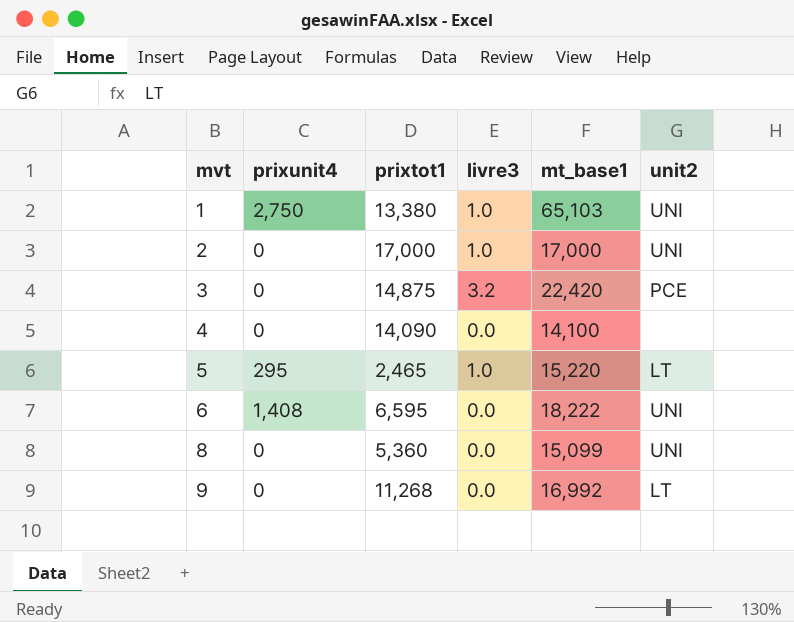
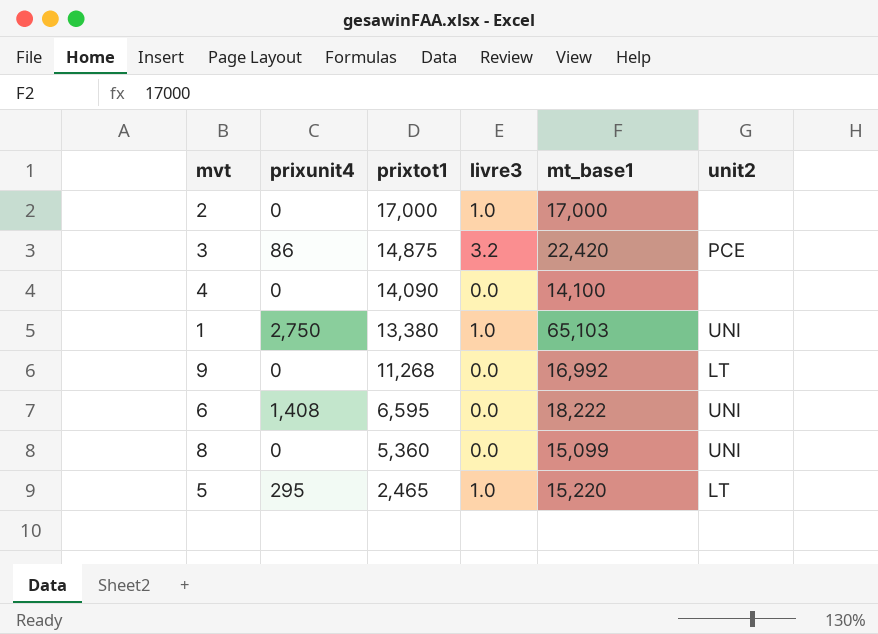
row order: mvt ascending -> prixtot1 descending
2 | unit2: UNI -> none
3 | prixunit4: 0 -> 86

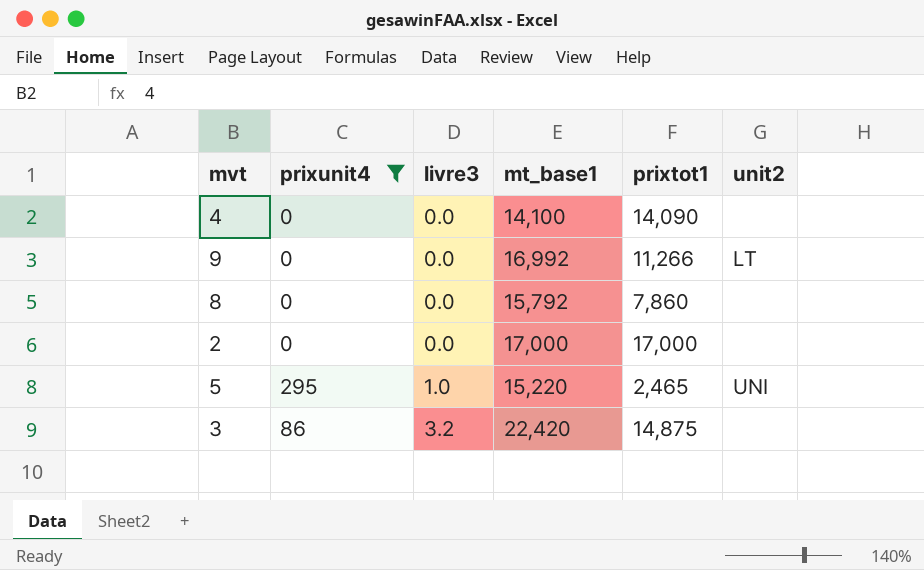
filter: none -> prixunit4 <= 295
row order: prixtot1 descending -> livre3 ascending
column prixtot1 | position: 3 -> 5
9 | prixtot1: 11,268 -> 11,266
8 | mt_base1: 15,099 -> 15,792
8 | prixtot1: 5,360 -> 7,860
8 | unit2: UNI -> none
2 | livre3: 1.0 -> 0.0
5 | unit2: LT -> UNI
3 | unit2: PCE -> none

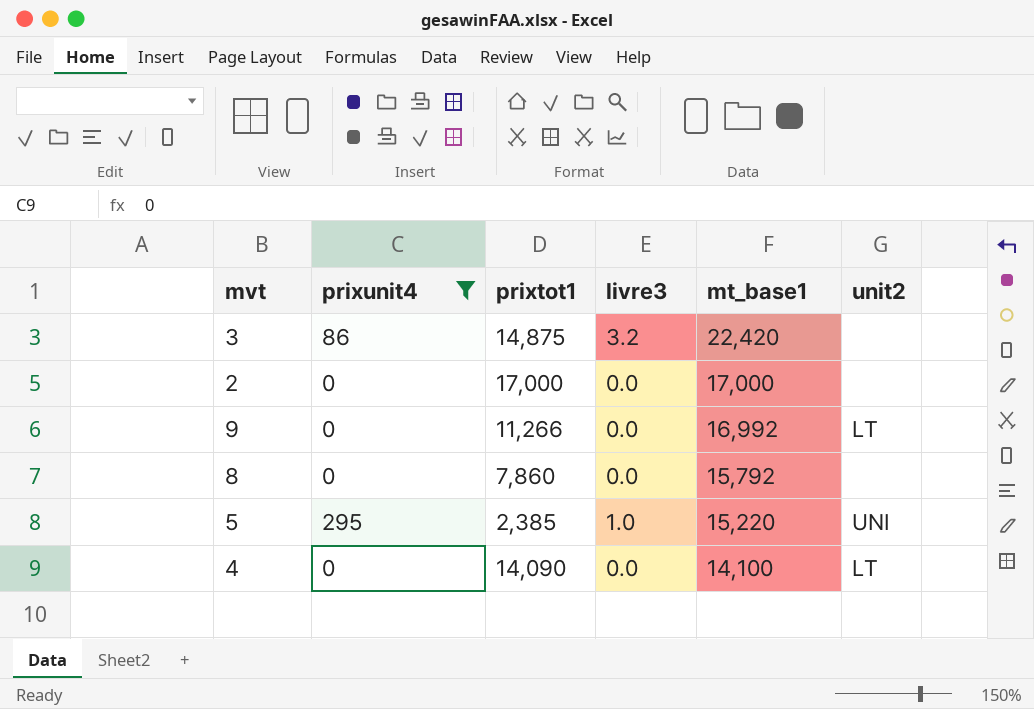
row order: livre3 ascending -> mt_base1 descending
column prixtot1 | position: 5 -> 3
5 | prixtot1: 2,465 -> 2,385
4 | unit2: none -> LT

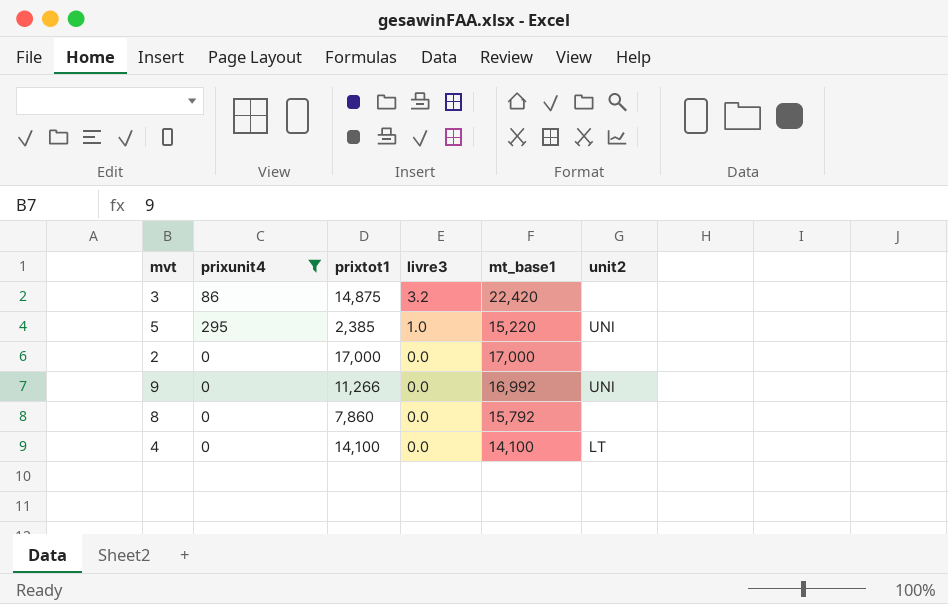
row order: mt_base1 descending -> livre3 descending
9 | unit2: LT -> UNI
4 | prixtot1: 14,090 -> 14,100

